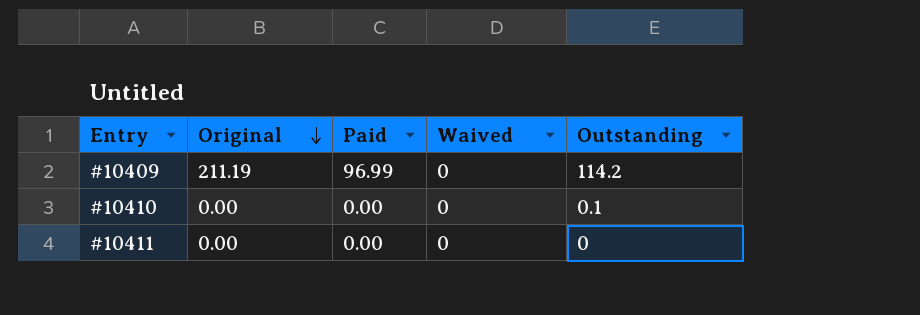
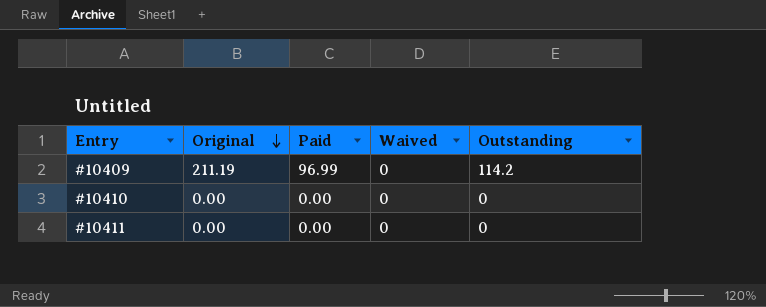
#10410 | Outstanding: 0.1 -> 0

